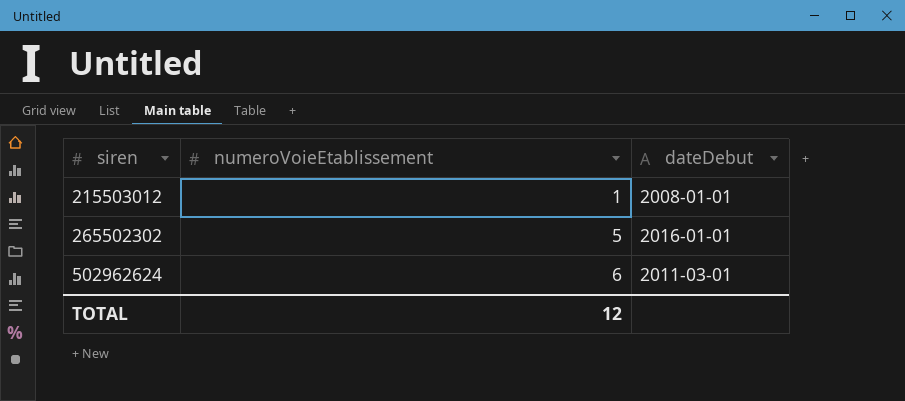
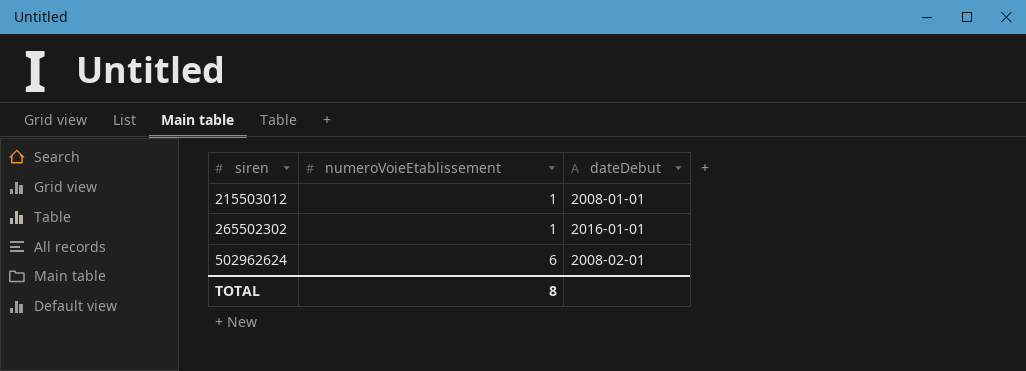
265502302 | numeroVoieEtablissement: 5 -> 1
502962624 | dateDebut: 2011-03-01 -> 2008-02-01
TOTAL | numeroVoieEtablissement: 12 -> 8

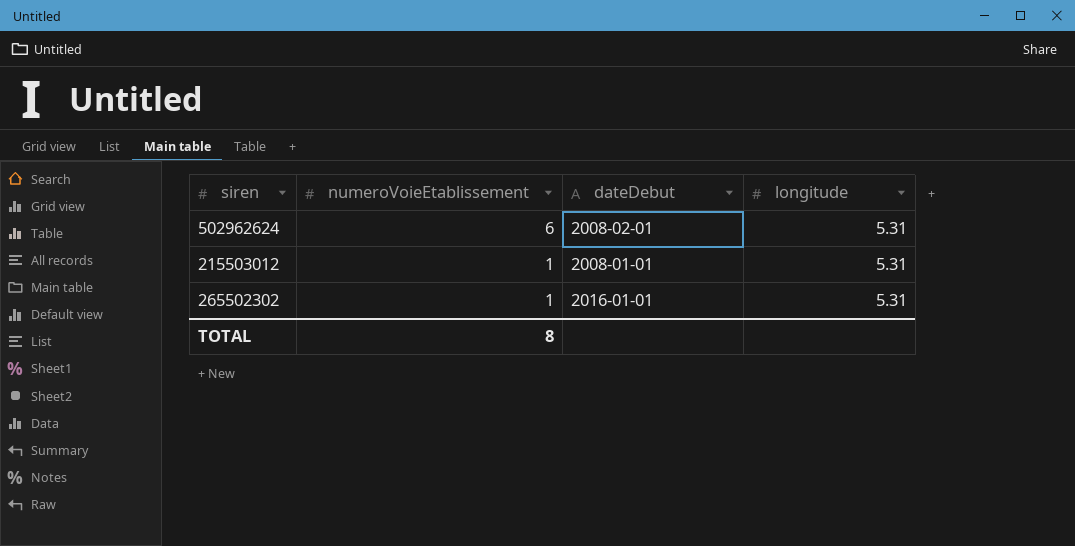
row order: siren ascending -> numeroVoieEtablissement descending
column longitude | position: none -> 4

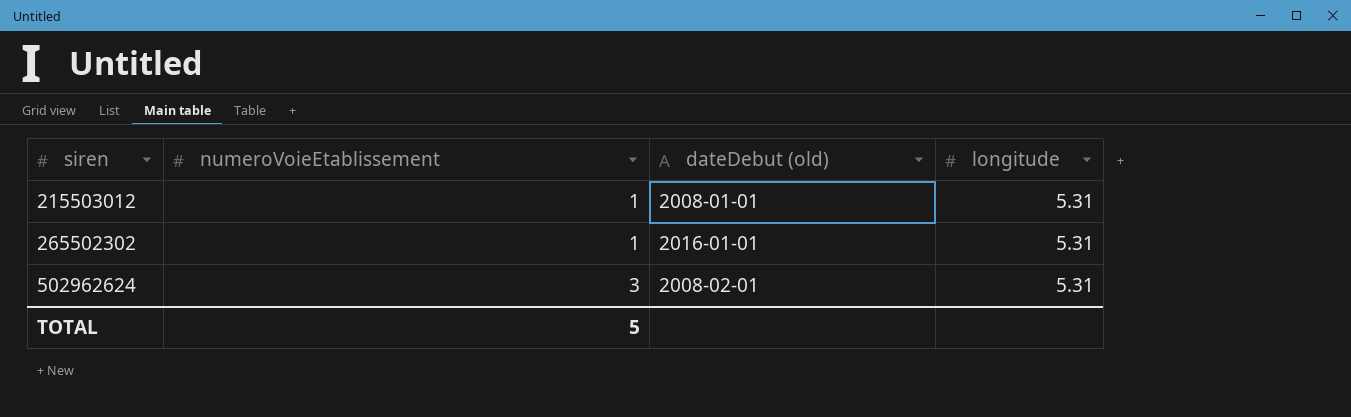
row order: numeroVoieEtablissement descending -> siren ascending
column name: dateDebut -> dateDebut (old)
502962624 | numeroVoieEtablissement: 6 -> 3
TOTAL | numeroVoieEtablissement: 8 -> 5

